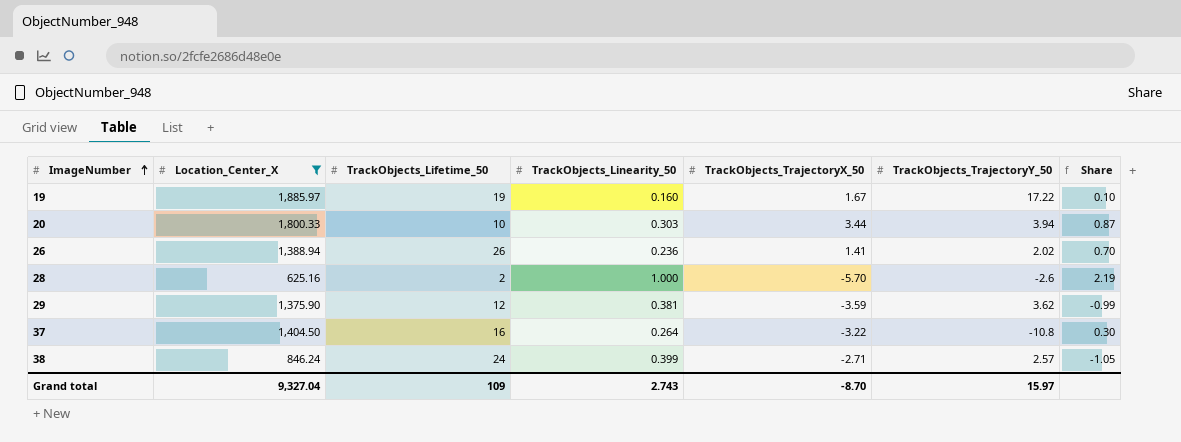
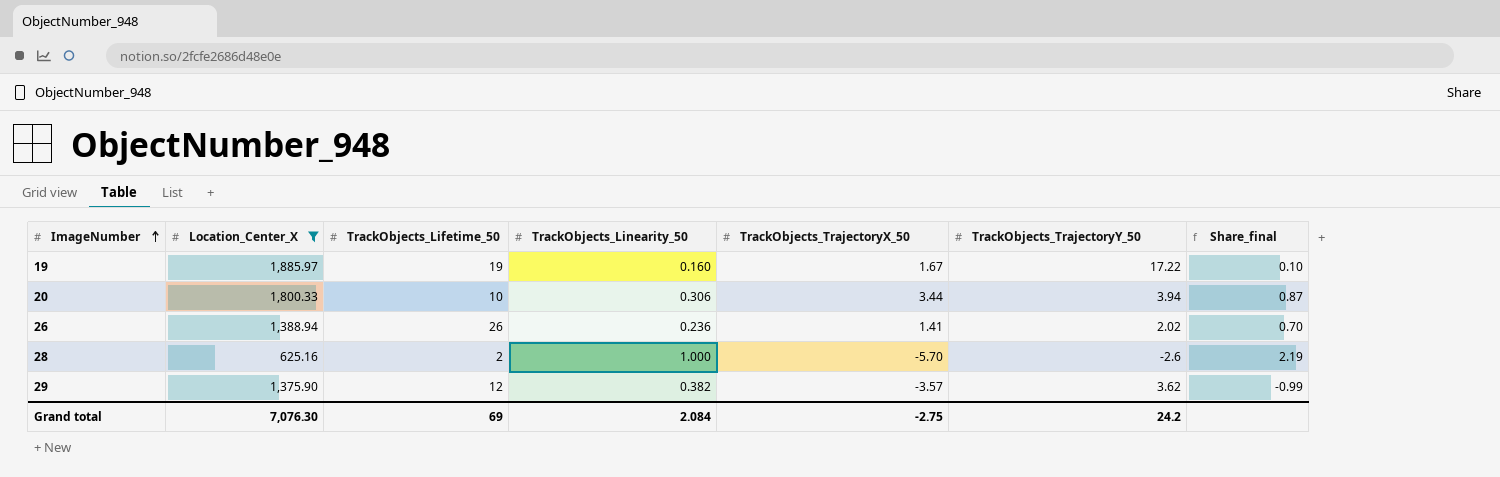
column name: Share -> Share_final
row 37: 1,404.50 | 16 | 0.264 | -3.22 | -10.8 | 0.30 -> none
row 38: 846.24 | 24 | 0.399 | -2.71 | 2.57 | -1.05 -> none
20 | TrackObjects_Linearity_50: 0.303 -> 0.306
29 | TrackObjects_Linearity_50: 0.381 -> 0.382
29 | TrackObjects_TrajectoryX_50: -3.59 -> -3.57
Grand total | Location_Center_X: 9,327.04 -> 7,076.30
Grand total | TrackObjects_Lifetime_50: 109 -> 69
Grand total | TrackObjects_Linearity_50: 2.743 -> 2.084
Grand total | TrackObjects_TrajectoryX_50: -8.70 -> -2.75
Grand total | TrackObjects_TrajectoryY_50: 15.97 -> 24.2

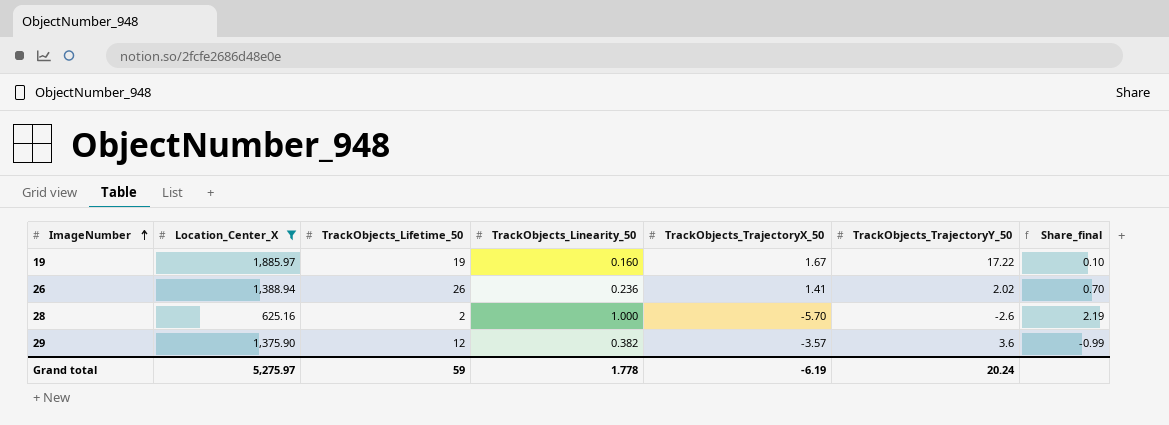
row 20: 1,800.33 | 10 | 0.306 | 3.44 | 3.94 | 0.87 -> none
29 | TrackObjects_TrajectoryY_50: 3.62 -> 3.6
Grand total | Location_Center_X: 7,076.30 -> 5,275.97
Grand total | TrackObjects_Lifetime_50: 69 -> 59
Grand total | TrackObjects_Linearity_50: 2.084 -> 1.778
Grand total | TrackObjects_TrajectoryX_50: -2.75 -> -6.19
Grand total | TrackObjects_TrajectoryY_50: 24.2 -> 20.24

